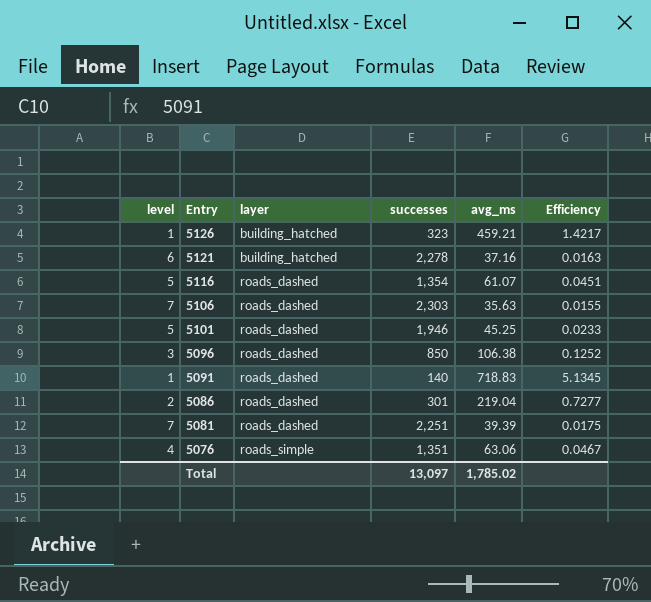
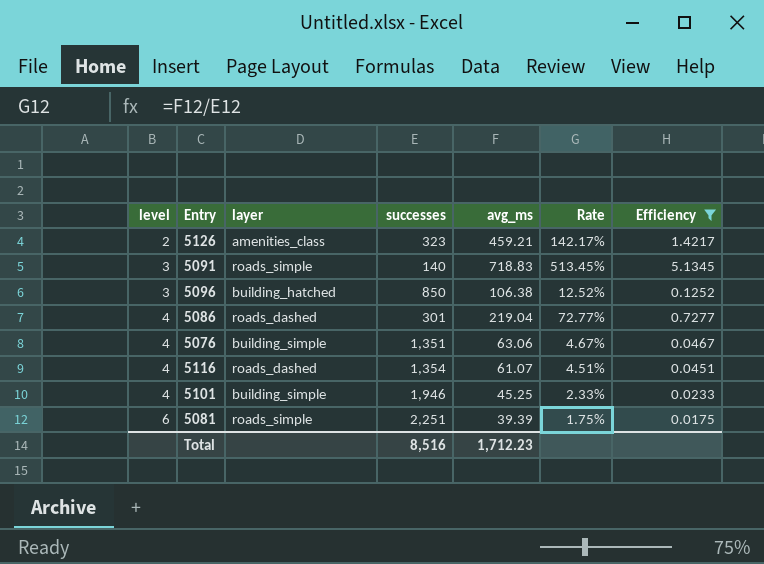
filter: none -> Efficiency >= 0.0175
row order: Entry descending -> level ascending
column Rate | formula: none -> [avg_ms] / [successes]
5126 | level: 1 -> 2
5126 | layer: building_hatched -> amenities_class
5091 | level: 1 -> 3
5091 | layer: roads_dashed -> roads_simple
5096 | layer: roads_dashed -> building_hatched
5086 | level: 2 -> 4
5076 | layer: roads_simple -> building_simple
5116 | level: 5 -> 4
5101 | level: 5 -> 4
5101 | layer: roads_dashed -> building_simple
5081 | level: 7 -> 6
5081 | layer: roads_dashed -> roads_simple
Total | successes: 13,097 -> 8,516
Total | avg_ms: 1,785.02 -> 1,712.23

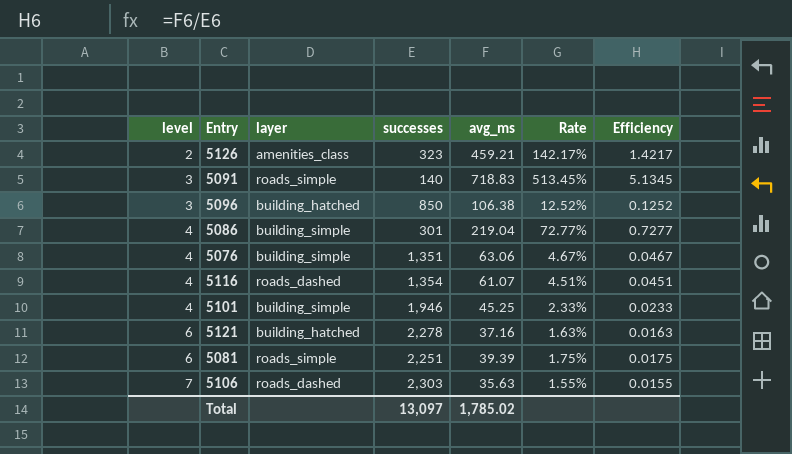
filter: Efficiency >= 0.0175 -> none
5086 | layer: roads_dashed -> building_simple
Total | successes: 8,516 -> 13,097
Total | avg_ms: 1,712.23 -> 1,785.02

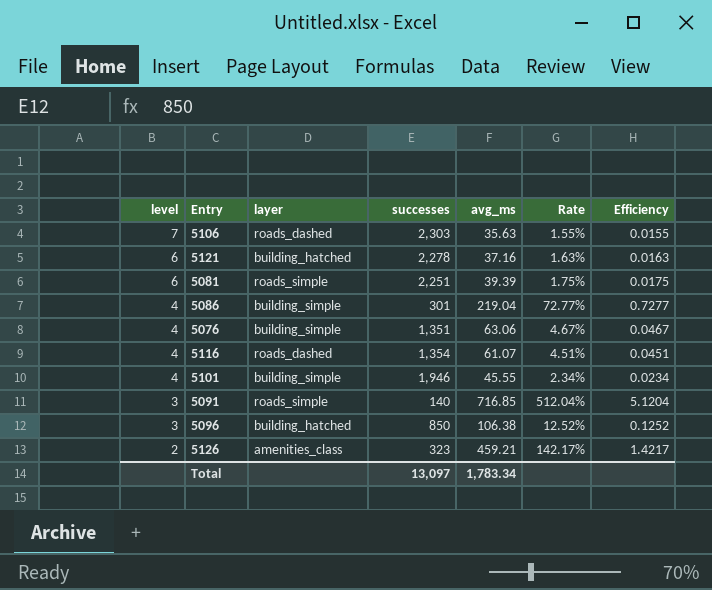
row order: level ascending -> level descending
5101 | avg_ms: 45.25 -> 45.55
5101 | Rate: 2.33% -> 2.34%
5101 | Efficiency: 0.0233 -> 0.0234
5091 | avg_ms: 718.83 -> 716.85
5091 | Rate: 513.45% -> 512.04%
5091 | Efficiency: 5.1345 -> 5.1204
Total | avg_ms: 1,785.02 -> 1,783.34

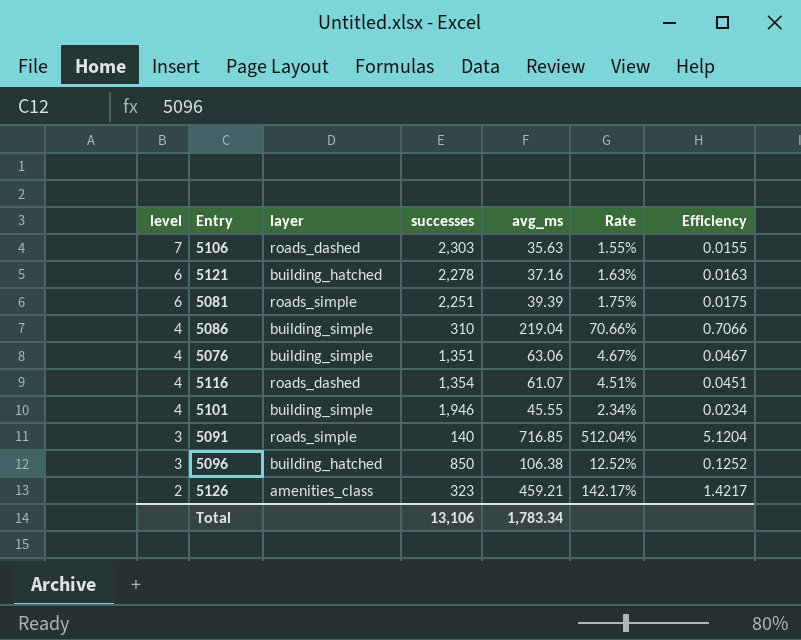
5086 | successes: 301 -> 310
5086 | Rate: 72.77% -> 70.66%
5086 | Efficiency: 0.7277 -> 0.7066
Total | successes: 13,097 -> 13,106

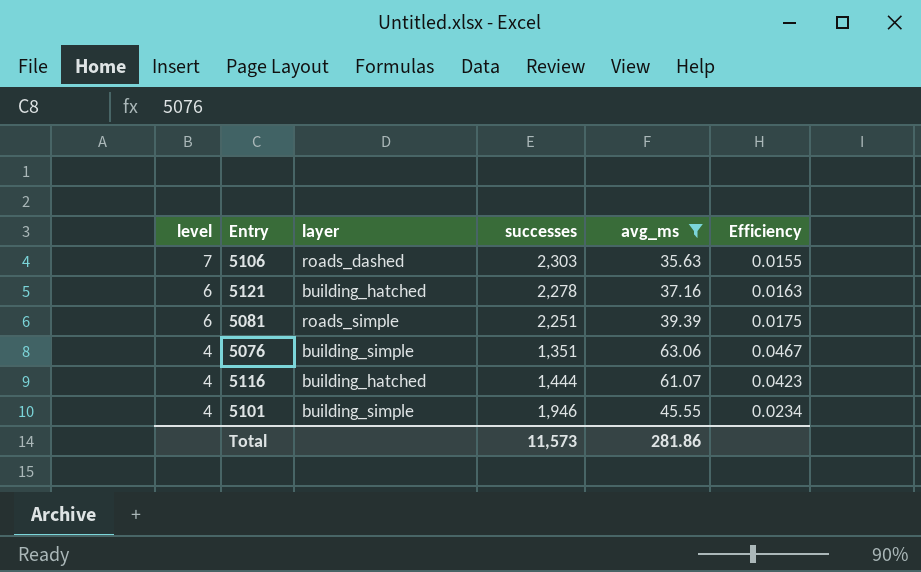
filter: none -> avg_ms <= 63.06
column Rate | formula: [avg_ms] / [successes] -> none
5116 | layer: roads_dashed -> building_hatched
5116 | successes: 1,354 -> 1,444
5116 | Efficiency: 0.0451 -> 0.0423
Total | successes: 13,106 -> 11,573
Total | avg_ms: 1,783.34 -> 281.86

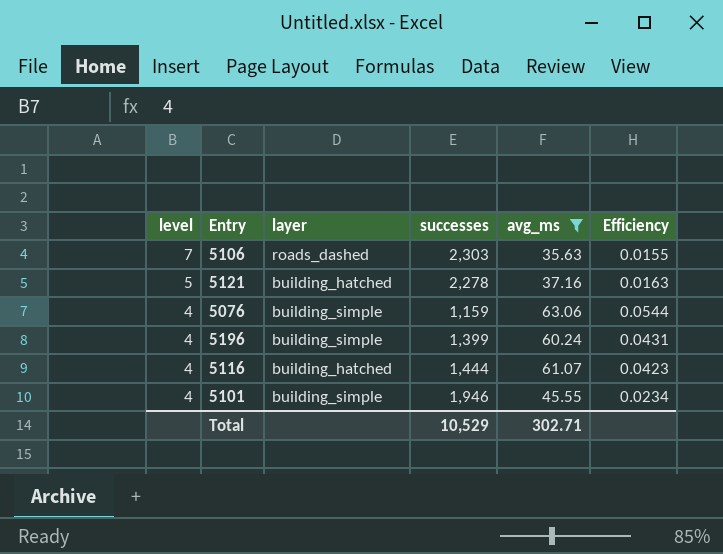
row 5081: 6 | roads_simple | 2,251 | 39.39 | 0.0175 -> none
5121 | level: 6 -> 5
5076 | successes: 1,351 -> 1,159
5076 | Efficiency: 0.0467 -> 0.0544
row 5196: none -> 4 | building_simple | 1,399 | 60.24 | 0.0431
Total | successes: 11,573 -> 10,529
Total | avg_ms: 281.86 -> 302.71

